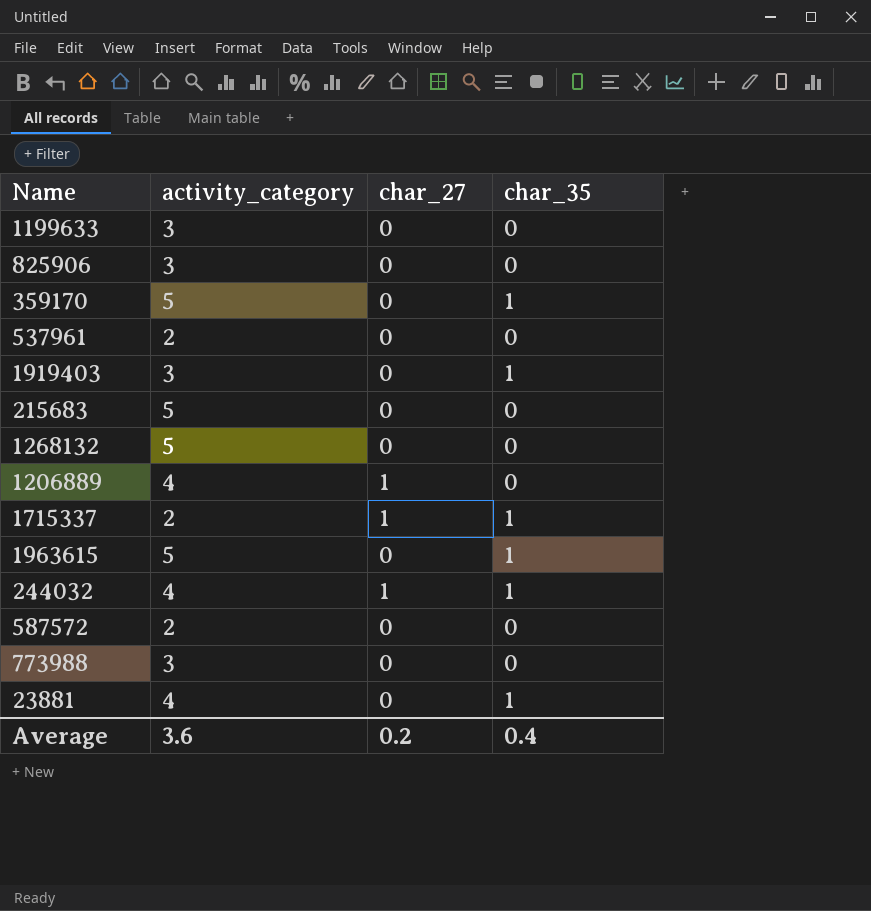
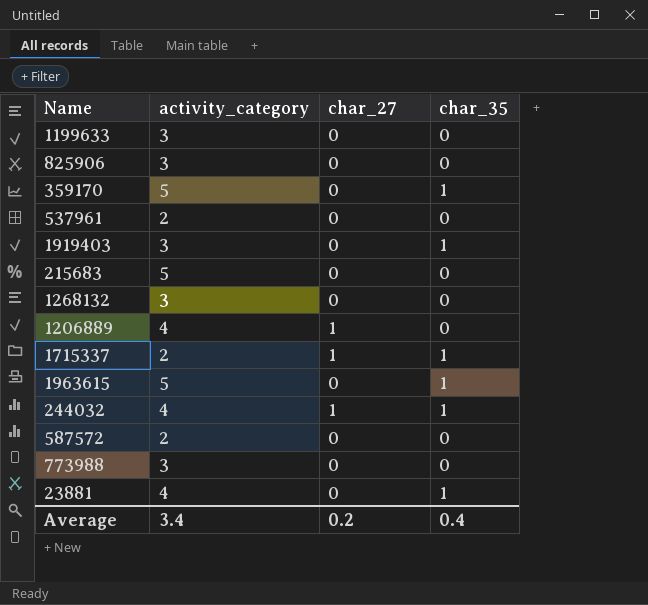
1268132 | activity_category: 5 -> 3
Average | activity_category: 3.6 -> 3.4

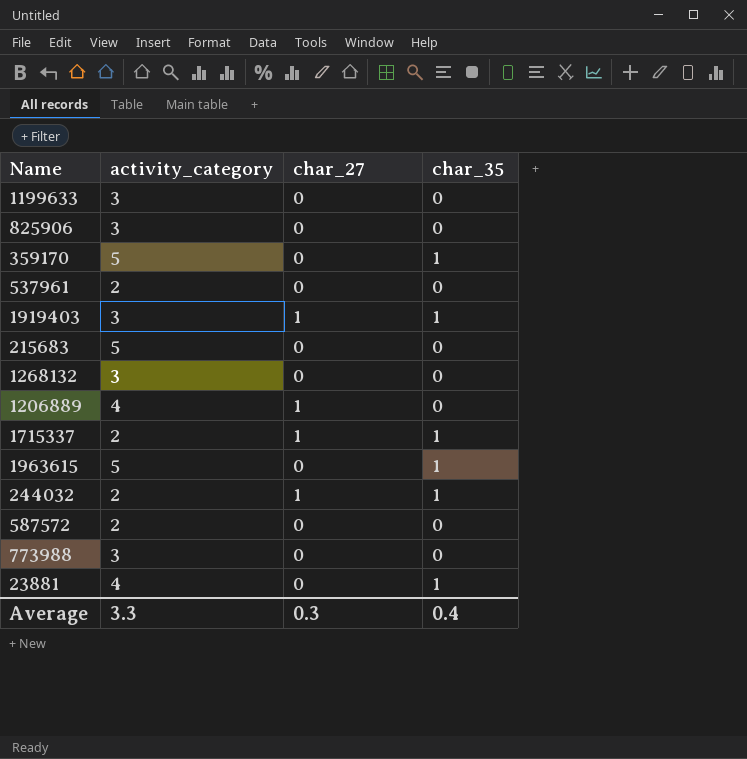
1919403 | char_27: 0 -> 1
244032 | activity_category: 4 -> 2
Average | activity_category: 3.4 -> 3.3
Average | char_27: 0.2 -> 0.3

